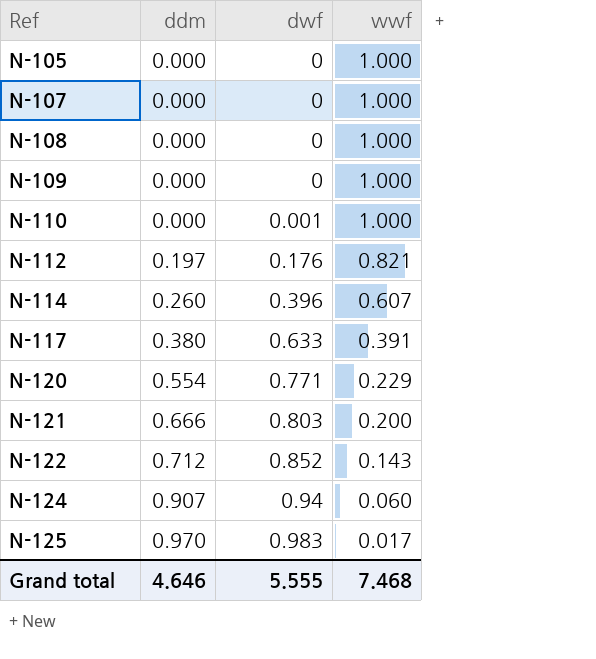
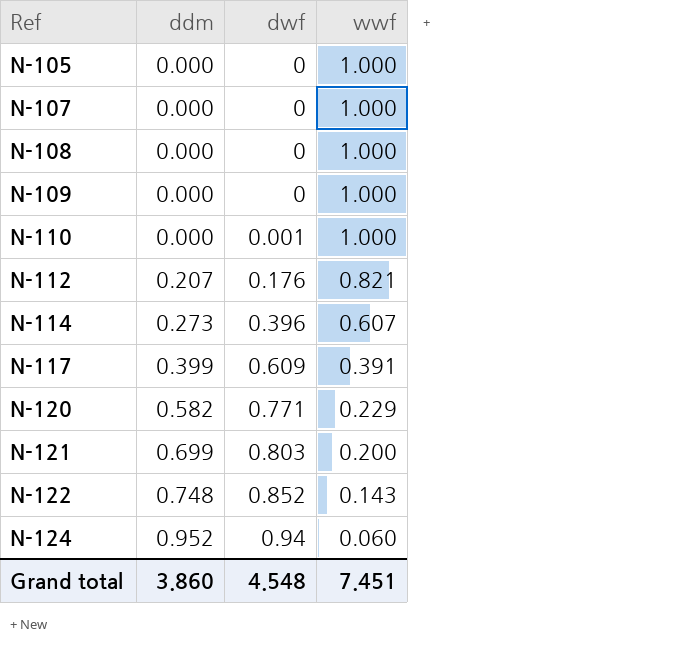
row N-125: 0.970 | 0.983 | 0.017 -> none
N-112 | ddm: 0.197 -> 0.207
N-114 | ddm: 0.260 -> 0.273
N-117 | ddm: 0.380 -> 0.399
N-117 | dwf: 0.633 -> 0.609
N-120 | ddm: 0.554 -> 0.582
N-121 | ddm: 0.666 -> 0.699
N-122 | ddm: 0.712 -> 0.748
N-124 | ddm: 0.907 -> 0.952
Grand total | ddm: 4.646 -> 3.860
Grand total | dwf: 5.555 -> 4.548
Grand total | wwf: 7.468 -> 7.451

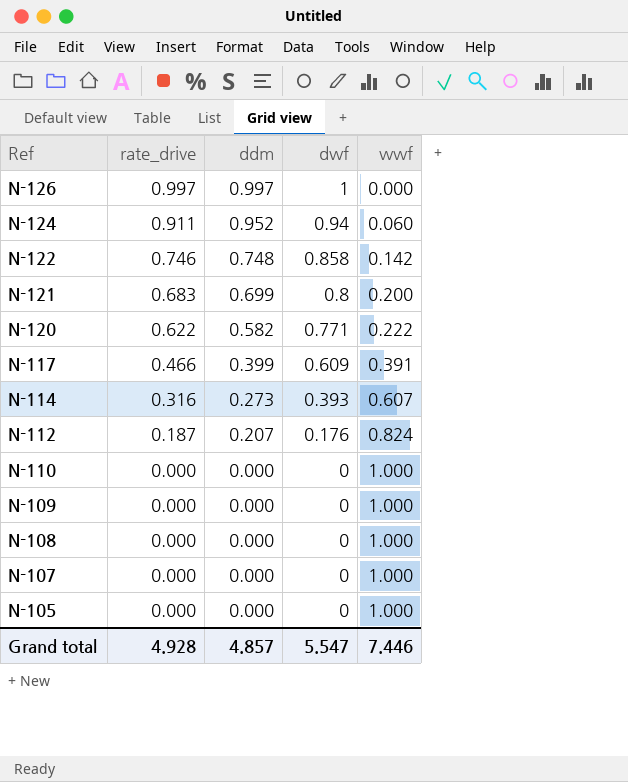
row order: Ref ascending -> Ref descending
column rate_drive | position: none -> 2
row N-126: none -> 0.997 | 0.997 | 1 | 0.000
N-122 | dwf: 0.852 -> 0.858
N-122 | wwf: 0.143 -> 0.142
N-121 | dwf: 0.803 -> 0.8
N-120 | wwf: 0.229 -> 0.222
N-114 | dwf: 0.396 -> 0.393
N-112 | wwf: 0.821 -> 0.824
N-110 | dwf: 0.001 -> 0
Grand total | ddm: 3.860 -> 4.857
Grand total | dwf: 4.548 -> 5.547
Grand total | wwf: 7.451 -> 7.446

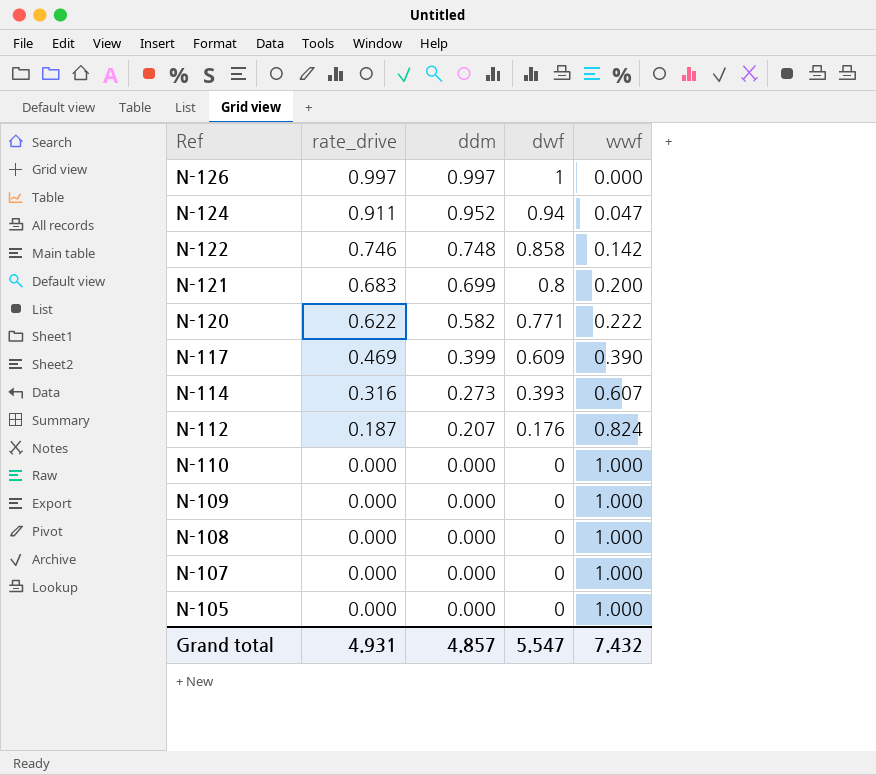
N-124 | wwf: 0.060 -> 0.047
N-117 | rate_drive: 0.466 -> 0.469
N-117 | wwf: 0.391 -> 0.390
Grand total | rate_drive: 4.928 -> 4.931
Grand total | wwf: 7.446 -> 7.432

